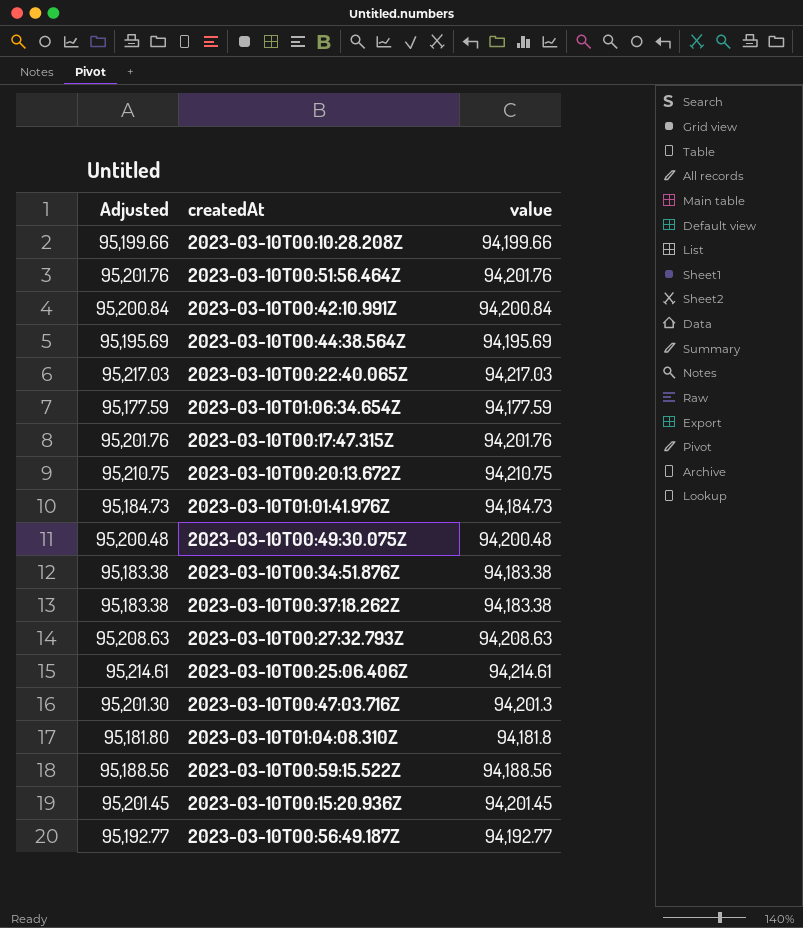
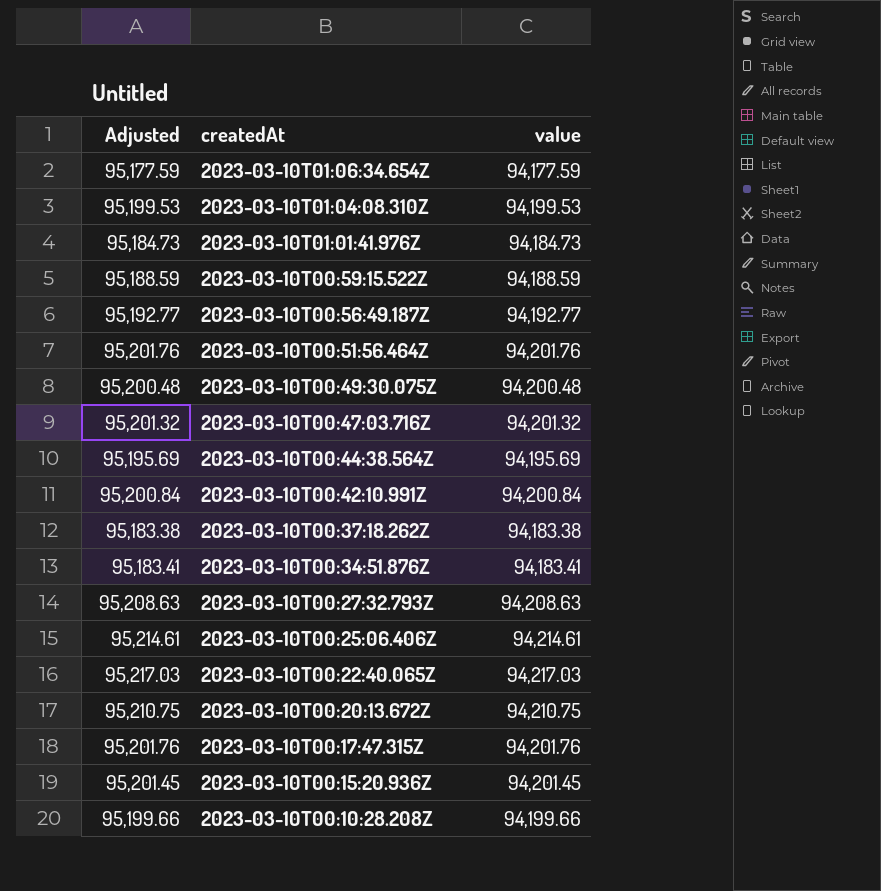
row order: none -> createdAt descending
2023-03-10T01:04:08.310Z | Adjusted: 95,181.80 -> 95,199.53
2023-03-10T01:04:08.310Z | value: 94,181.8 -> 94,199.53
2023-03-10T00:59:15.522Z | Adjusted: 95,188.56 -> 95,188.59
2023-03-10T00:59:15.522Z | value: 94,188.56 -> 94,188.59
2023-03-10T00:47:03.716Z | Adjusted: 95,201.30 -> 95,201.32
2023-03-10T00:47:03.716Z | value: 94,201.3 -> 94,201.32
2023-03-10T00:34:51.876Z | Adjusted: 95,183.38 -> 95,183.41
2023-03-10T00:34:51.876Z | value: 94,183.38 -> 94,183.41

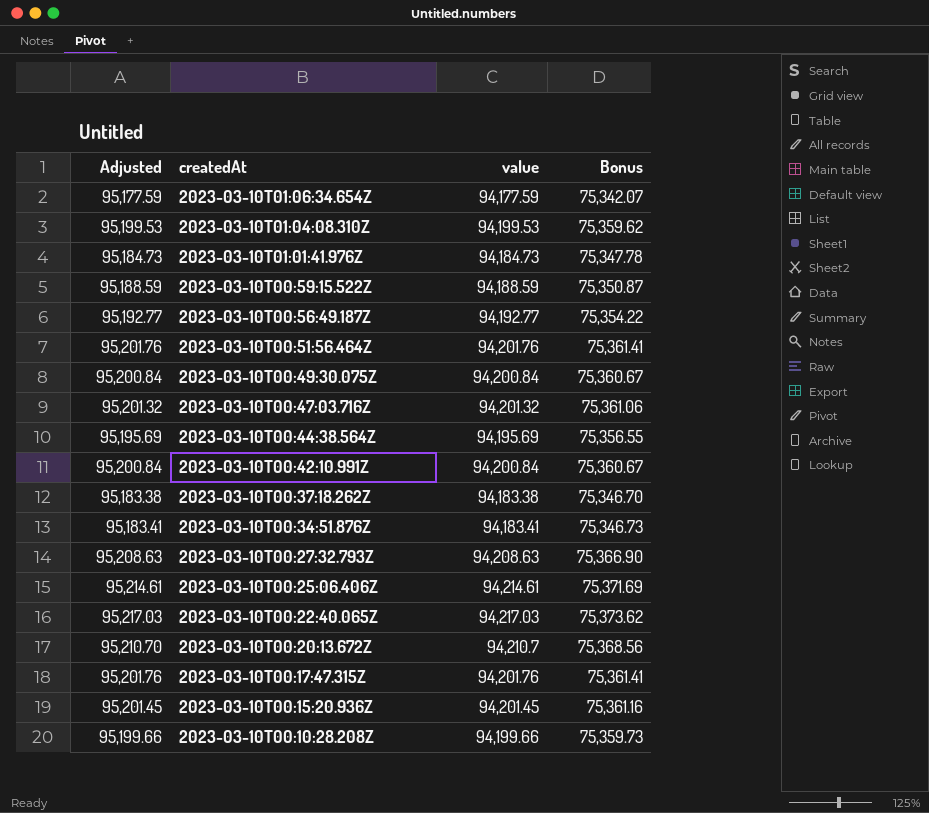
column Bonus | formula: none -> [value] * 0.8
2023-03-10T00:49:30.075Z | Adjusted: 95,200.48 -> 95,200.84
2023-03-10T00:49:30.075Z | value: 94,200.48 -> 94,200.84
2023-03-10T00:20:13.672Z | Adjusted: 95,210.75 -> 95,210.70
2023-03-10T00:20:13.672Z | value: 94,210.75 -> 94,210.7

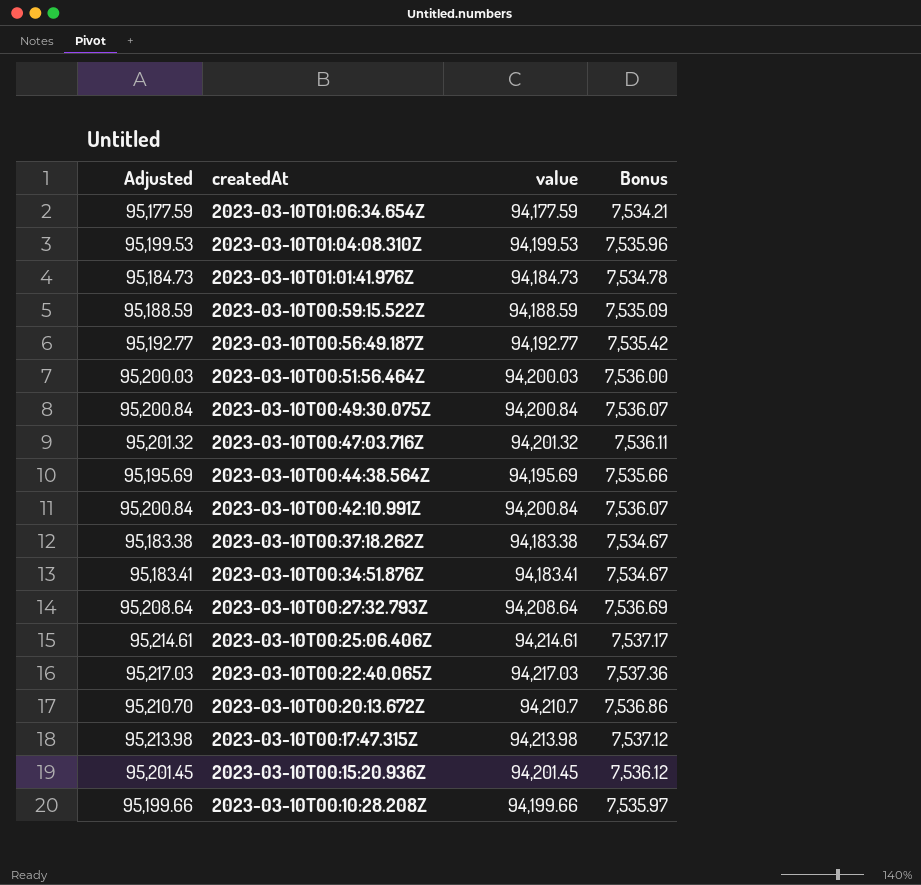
column Bonus | formula: [value] * 0.8 -> [value] * 0.08
2023-03-10T00:51:56.464Z | Adjusted: 95,201.76 -> 95,200.03
2023-03-10T00:51:56.464Z | value: 94,201.76 -> 94,200.03
2023-03-10T00:27:32.793Z | Adjusted: 95,208.63 -> 95,208.64
2023-03-10T00:27:32.793Z | value: 94,208.63 -> 94,208.64
2023-03-10T00:17:47.315Z | Adjusted: 95,201.76 -> 95,213.98
2023-03-10T00:17:47.315Z | value: 94,201.76 -> 94,213.98

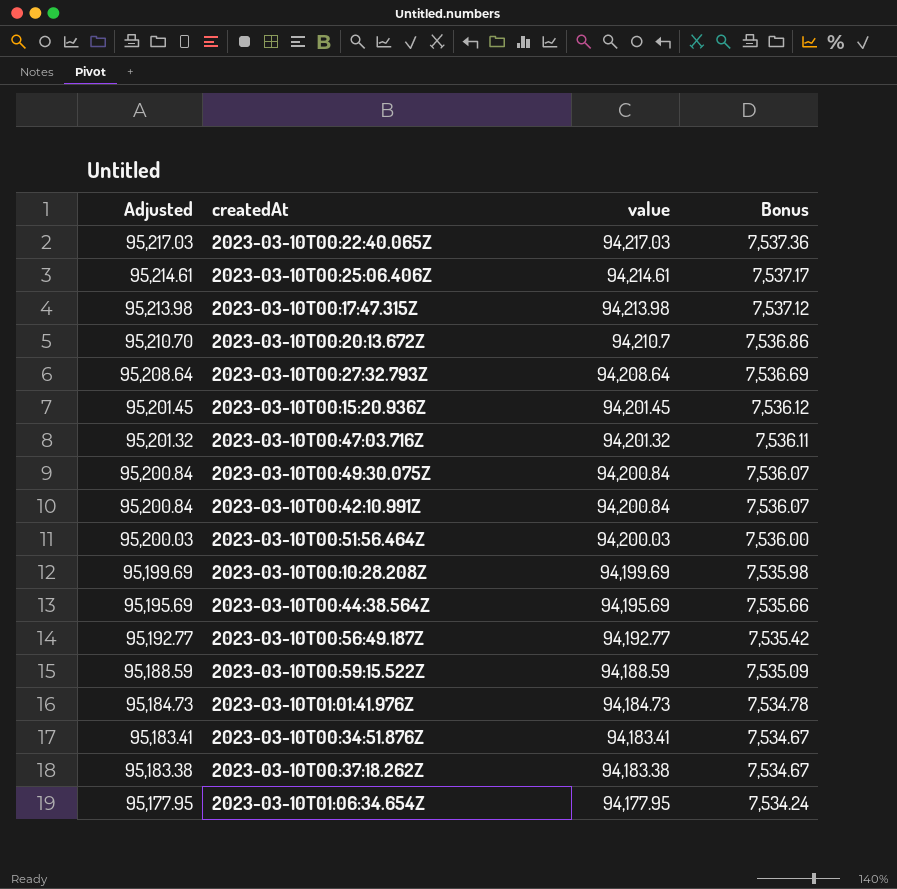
row order: createdAt descending -> Adjusted descending
row 2023-03-10T01:04:08.310Z: 95,199.53 | 94,199.53 | 7,535.96 -> none
2023-03-10T00:10:28.208Z | Adjusted: 95,199.66 -> 95,199.69
2023-03-10T00:10:28.208Z | value: 94,199.66 -> 94,199.69
2023-03-10T00:10:28.208Z | Bonus: 7,535.97 -> 7,535.98
2023-03-10T01:06:34.654Z | Adjusted: 95,177.59 -> 95,177.95
2023-03-10T01:06:34.654Z | value: 94,177.59 -> 94,177.95
2023-03-10T01:06:34.654Z | Bonus: 7,534.21 -> 7,534.24

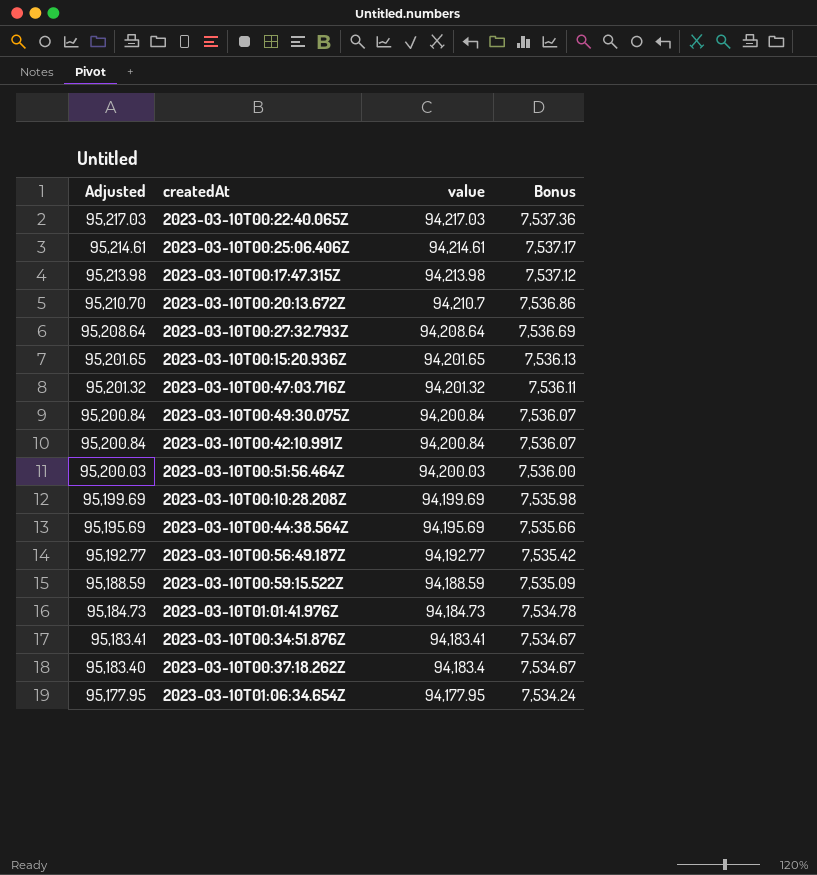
2023-03-10T00:15:20.936Z | Adjusted: 95,201.45 -> 95,201.65
2023-03-10T00:15:20.936Z | value: 94,201.45 -> 94,201.65
2023-03-10T00:15:20.936Z | Bonus: 7,536.12 -> 7,536.13
2023-03-10T00:37:18.262Z | Adjusted: 95,183.38 -> 95,183.40
2023-03-10T00:37:18.262Z | value: 94,183.38 -> 94,183.4

